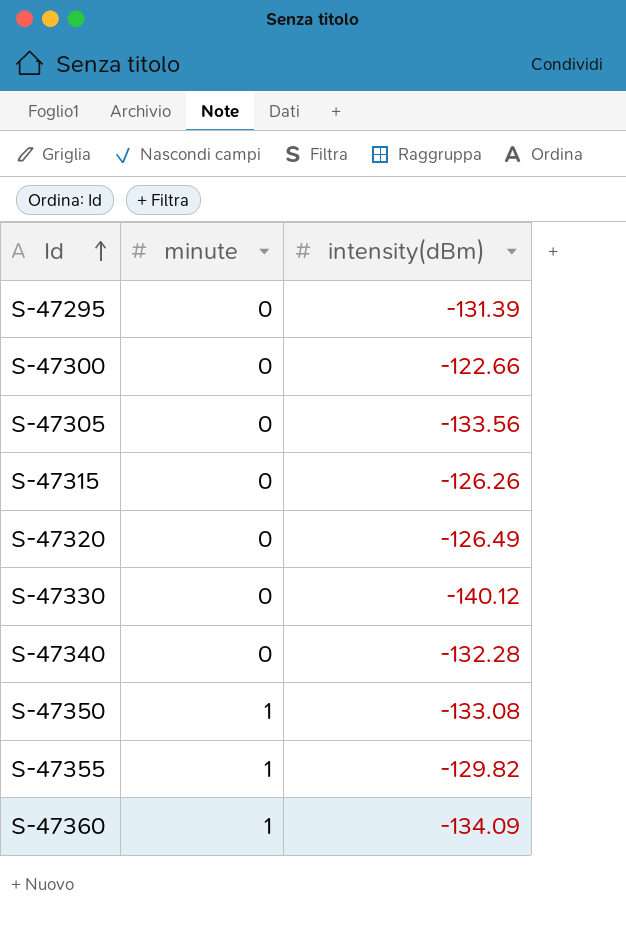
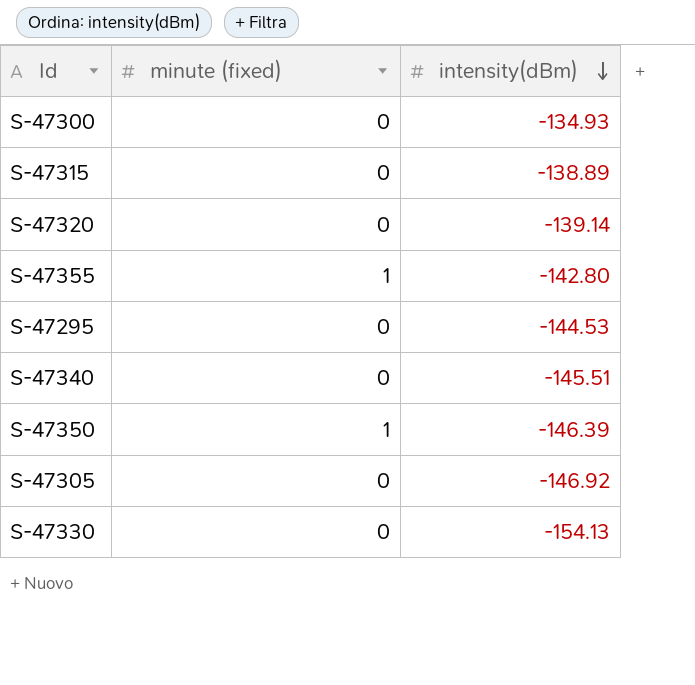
row order: Id ascending -> intensity(dBm) descending
column name: minute -> minute (fixed)
row S-47360: 1 | -134.09 -> none
S-47300 | intensity(dBm): -122.66 -> -134.93
S-47315 | intensity(dBm): -126.26 -> -138.89
S-47320 | intensity(dBm): -126.49 -> -139.14
S-47355 | intensity(dBm): -129.82 -> -142.80
S-47295 | intensity(dBm): -131.39 -> -144.53
S-47340 | intensity(dBm): -132.28 -> -145.51
S-47350 | intensity(dBm): -133.08 -> -146.39
S-47305 | intensity(dBm): -133.56 -> -146.92
S-47330 | intensity(dBm): -140.12 -> -154.13

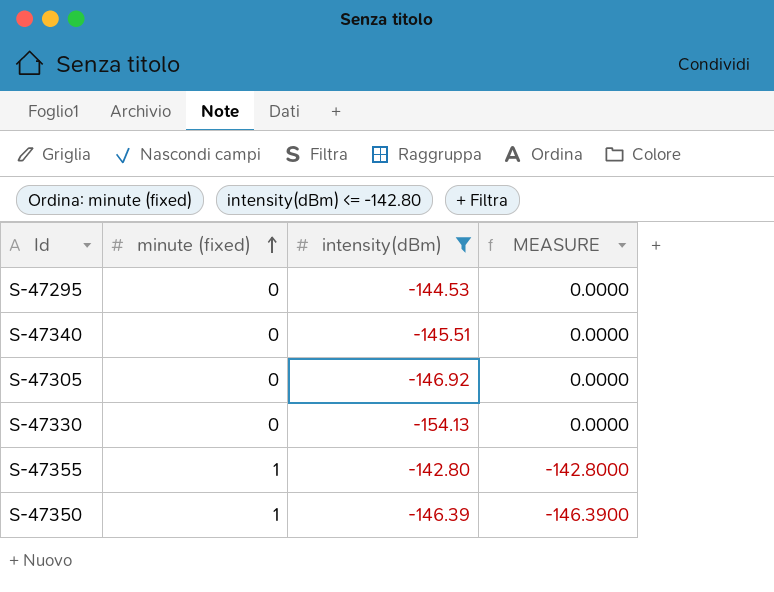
filter: none -> intensity(dBm) <= -142.80
row order: intensity(dBm) descending -> minute (fixed) ascending
column MEASURE | formula: none -> [minute (fixed)] * [intensity(dBm)]

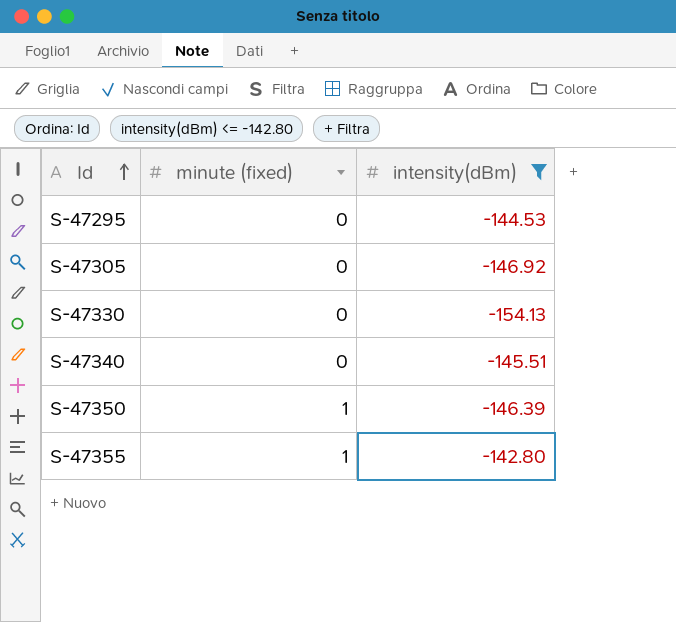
row order: minute (fixed) ascending -> Id ascending
column MEASURE | formula: [minute (fixed)] * [intensity(dBm)] -> none

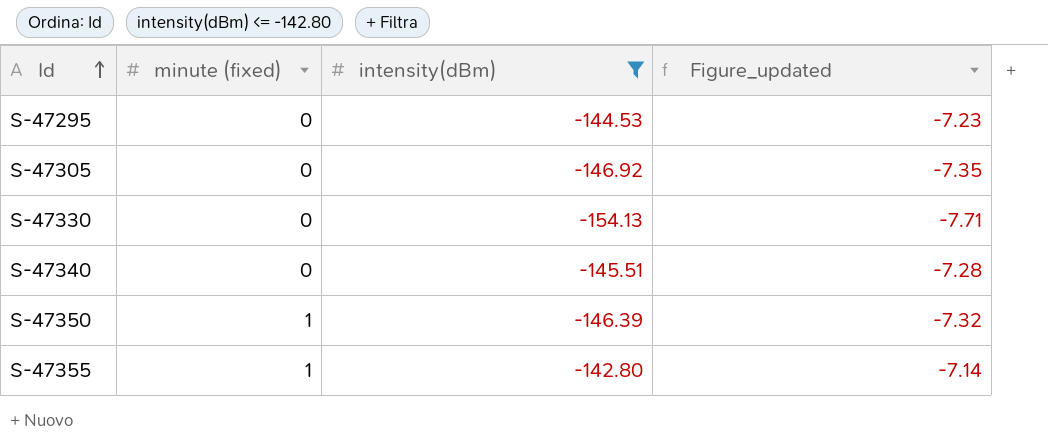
column Figure_updated | formula: none -> [intensity(dBm)] * 0.05

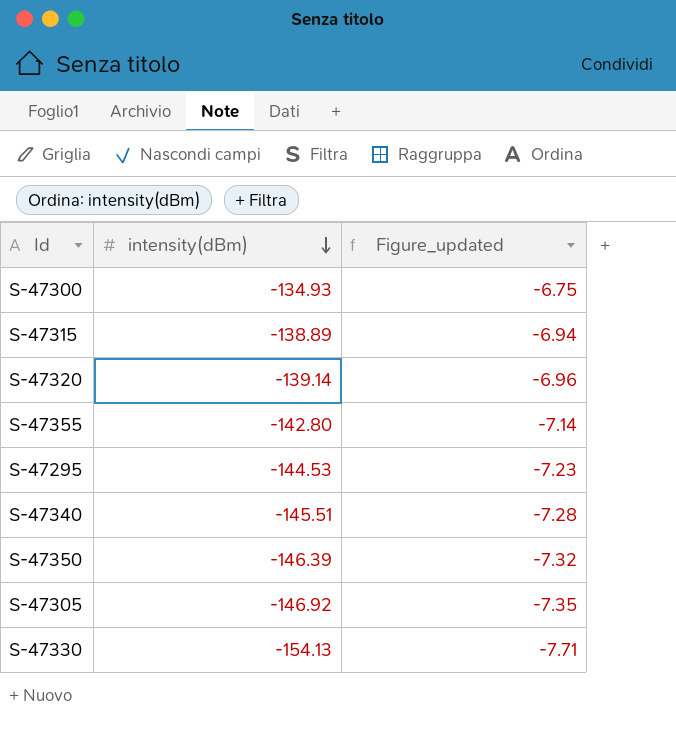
filter: intensity(dBm) <= -142.80 -> none
row order: Id ascending -> intensity(dBm) descending
column minute (fixed) | position: 2 -> none

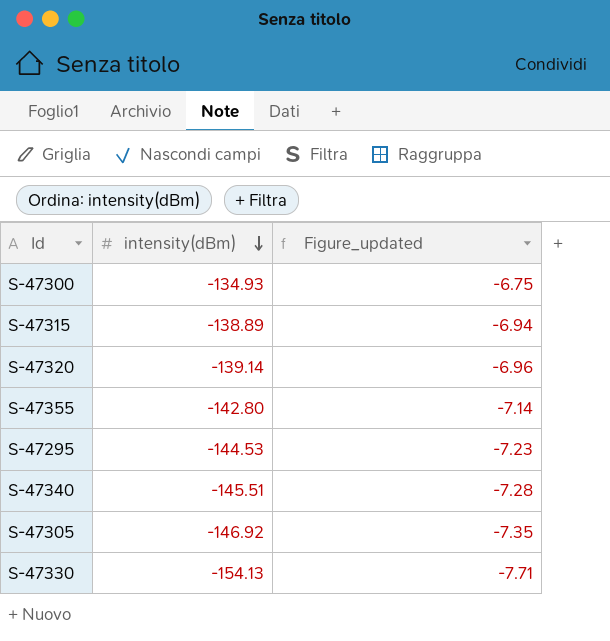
row S-47350: -146.39 | -7.32 -> none

